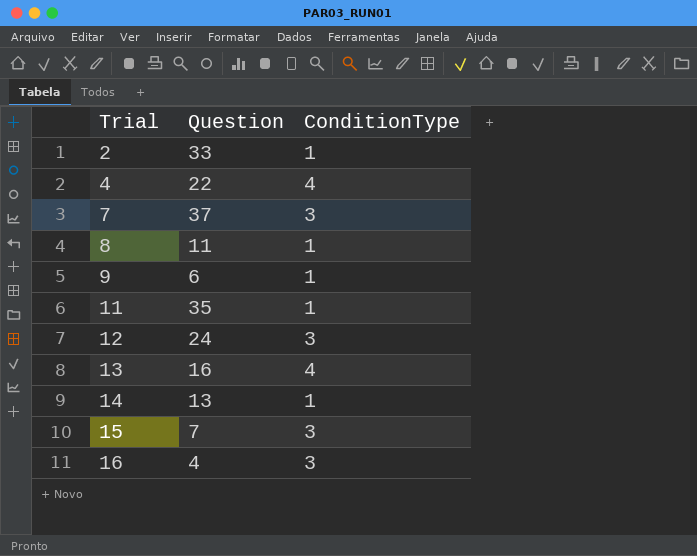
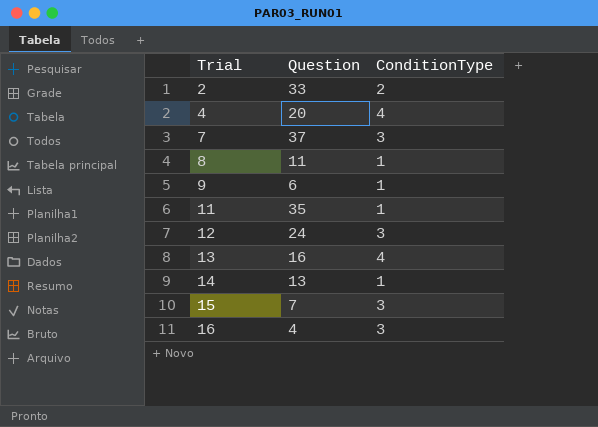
2 | ConditionType: 1 -> 2
4 | Question: 22 -> 20

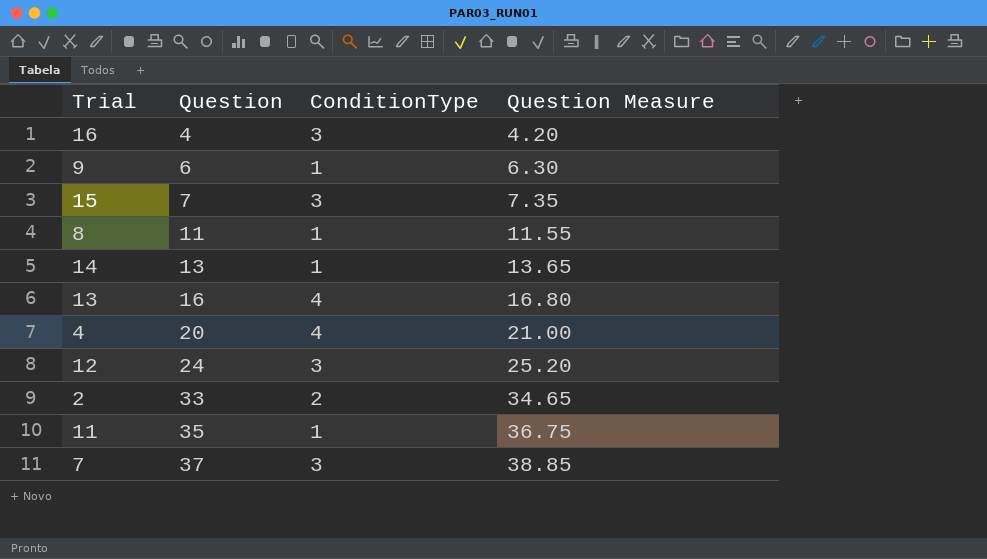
row order: Trial ascending -> Question ascending
column Question Measure | formula: none -> [Question] * 1.05

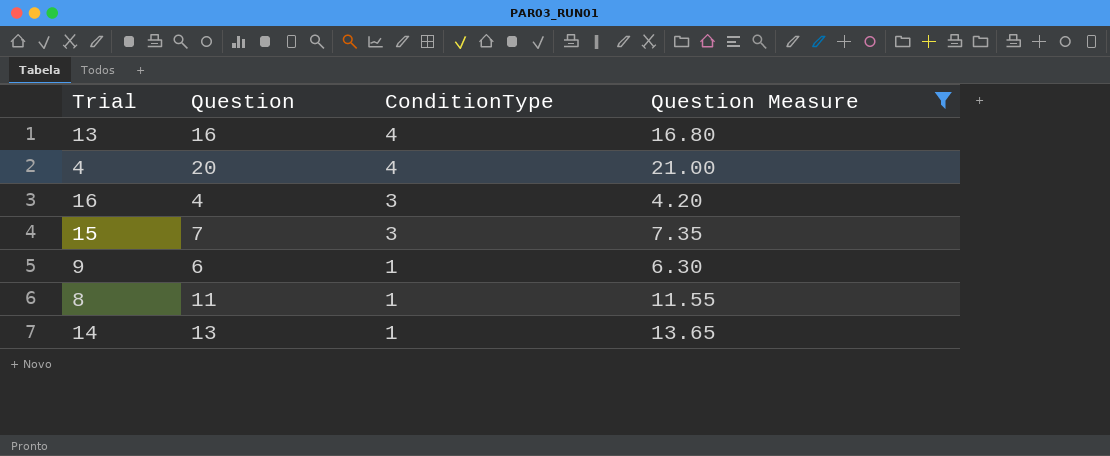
filter: none -> Question Measure <= 21.00
row order: Question ascending -> ConditionType descending

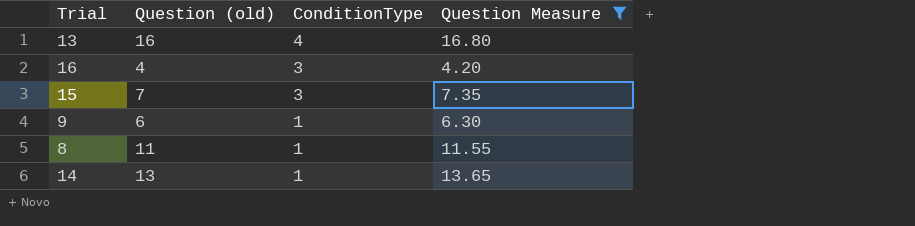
column name: Question -> Question (old)
row 4: 20 | 4 | 21.00 -> none

